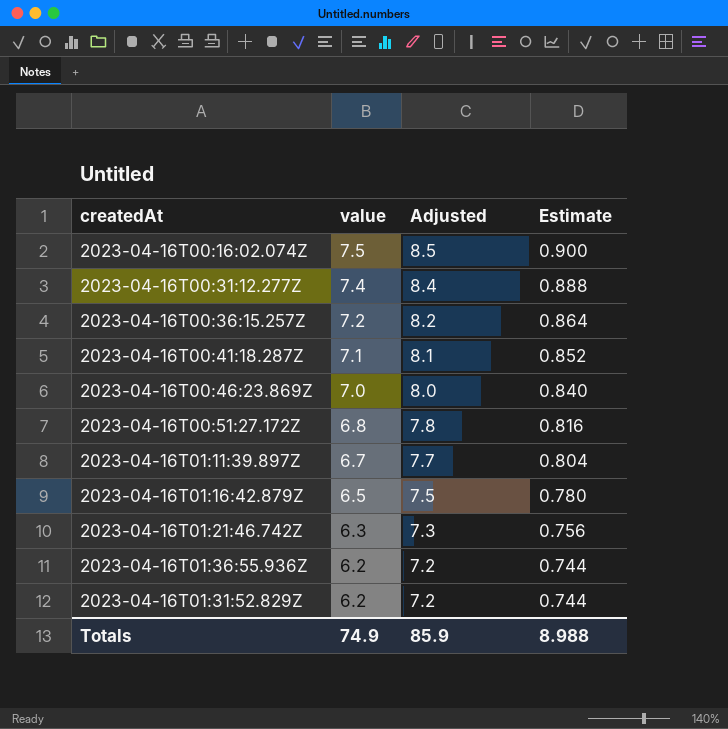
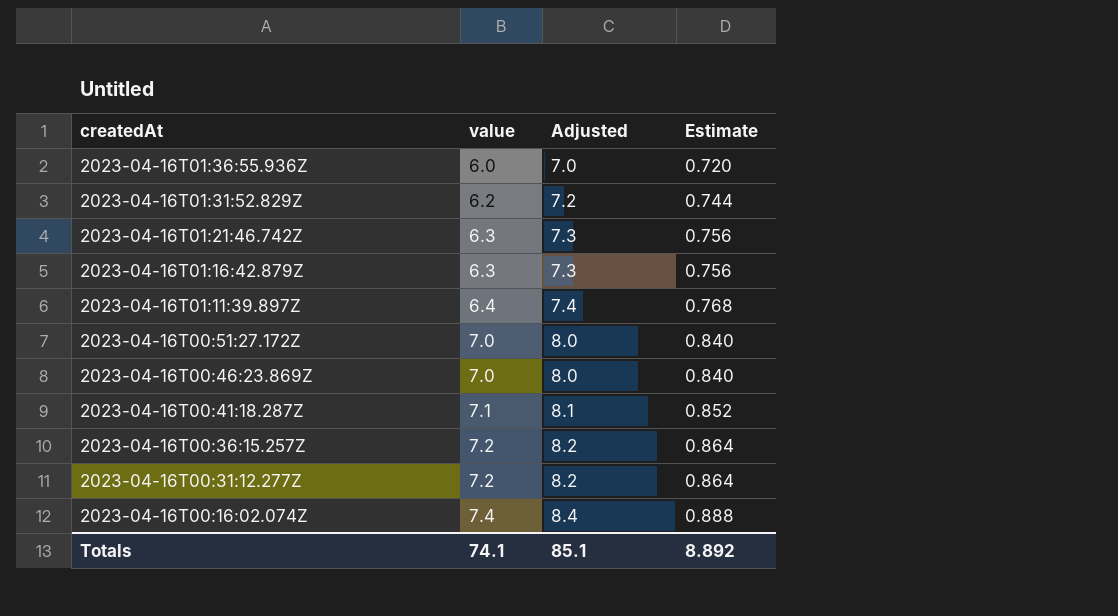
row order: value descending -> createdAt descending
2023-04-16T01:36:55.936Z | value: 6.2 -> 6.0
2023-04-16T01:36:55.936Z | Adjusted: 7.2 -> 7.0
2023-04-16T01:36:55.936Z | Estimate: 0.744 -> 0.720
2023-04-16T01:16:42.879Z | value: 6.5 -> 6.3
2023-04-16T01:16:42.879Z | Adjusted: 7.5 -> 7.3
2023-04-16T01:16:42.879Z | Estimate: 0.780 -> 0.756
2023-04-16T01:11:39.897Z | value: 6.7 -> 6.4
2023-04-16T01:11:39.897Z | Adjusted: 7.7 -> 7.4
2023-04-16T01:11:39.897Z | Estimate: 0.804 -> 0.768
2023-04-16T00:51:27.172Z | value: 6.8 -> 7.0
2023-04-16T00:51:27.172Z | Adjusted: 7.8 -> 8.0
2023-04-16T00:51:27.172Z | Estimate: 0.816 -> 0.840
2023-04-16T00:31:12.277Z | value: 7.4 -> 7.2
2023-04-16T00:31:12.277Z | Adjusted: 8.4 -> 8.2
2023-04-16T00:31:12.277Z | Estimate: 0.888 -> 0.864
2023-04-16T00:16:02.074Z | value: 7.5 -> 7.4
2023-04-16T00:16:02.074Z | Adjusted: 8.5 -> 8.4
2023-04-16T00:16:02.074Z | Estimate: 0.900 -> 0.888
Totals | value: 74.9 -> 74.1
Totals | Adjusted: 85.9 -> 85.1
Totals | Estimate: 8.988 -> 8.892

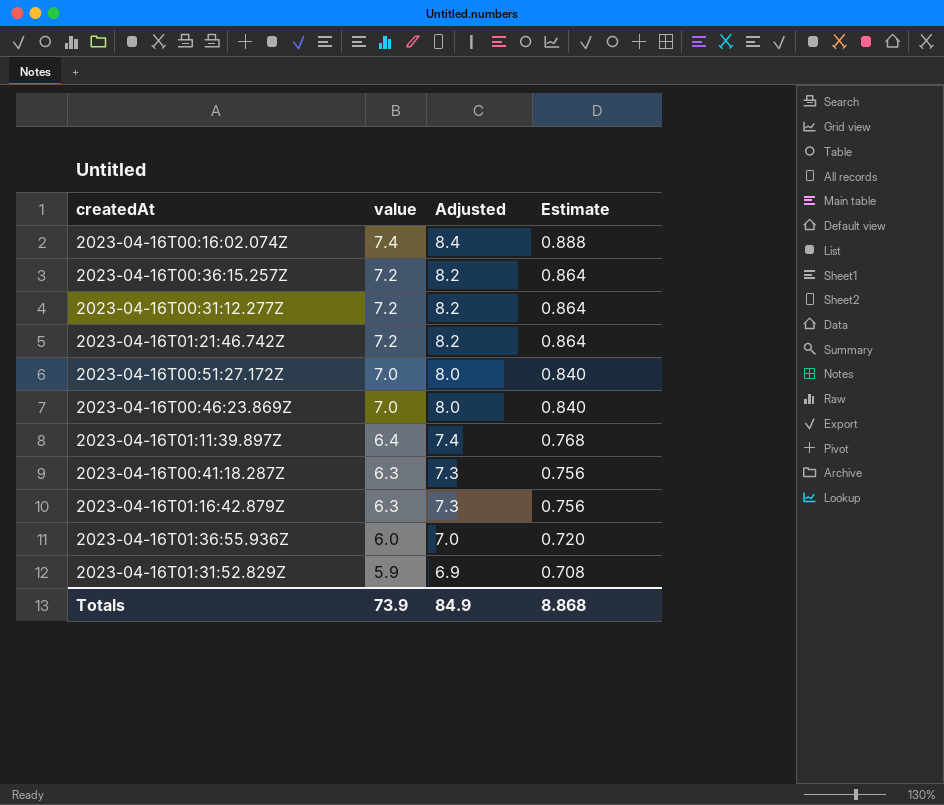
row order: createdAt descending -> value descending
2023-04-16T01:21:46.742Z | value: 6.3 -> 7.2
2023-04-16T01:21:46.742Z | Adjusted: 7.3 -> 8.2
2023-04-16T01:21:46.742Z | Estimate: 0.756 -> 0.864
2023-04-16T00:41:18.287Z | value: 7.1 -> 6.3
2023-04-16T00:41:18.287Z | Adjusted: 8.1 -> 7.3
2023-04-16T00:41:18.287Z | Estimate: 0.852 -> 0.756
2023-04-16T01:31:52.829Z | value: 6.2 -> 5.9
2023-04-16T01:31:52.829Z | Adjusted: 7.2 -> 6.9
2023-04-16T01:31:52.829Z | Estimate: 0.744 -> 0.708
Totals | value: 74.1 -> 73.9
Totals | Adjusted: 85.1 -> 84.9
Totals | Estimate: 8.892 -> 8.868

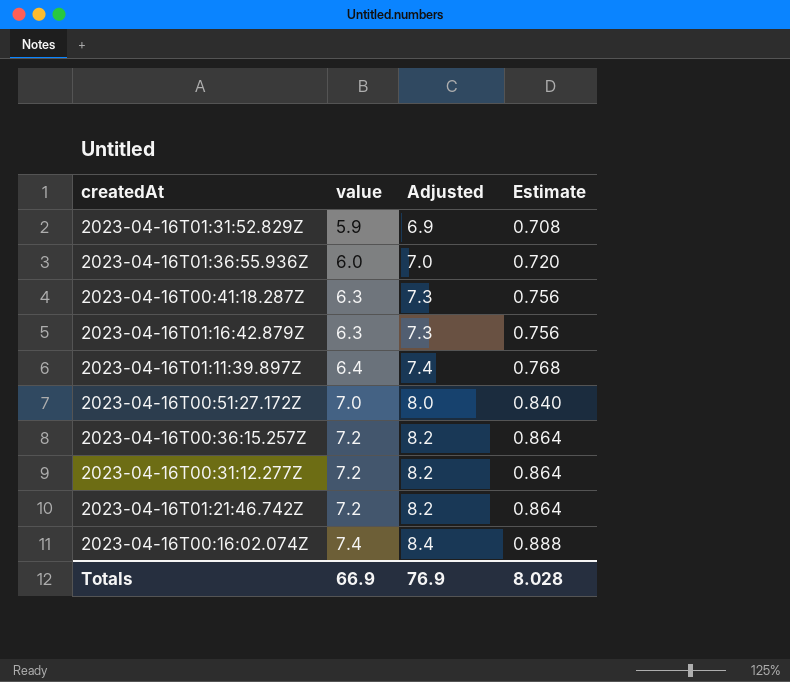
row order: value descending -> value ascending
row 2023-04-16T00:46:23.869Z: 7.0 | 8.0 | 0.840 -> none
Totals | value: 73.9 -> 66.9
Totals | Adjusted: 84.9 -> 76.9
Totals | Estimate: 8.868 -> 8.028

